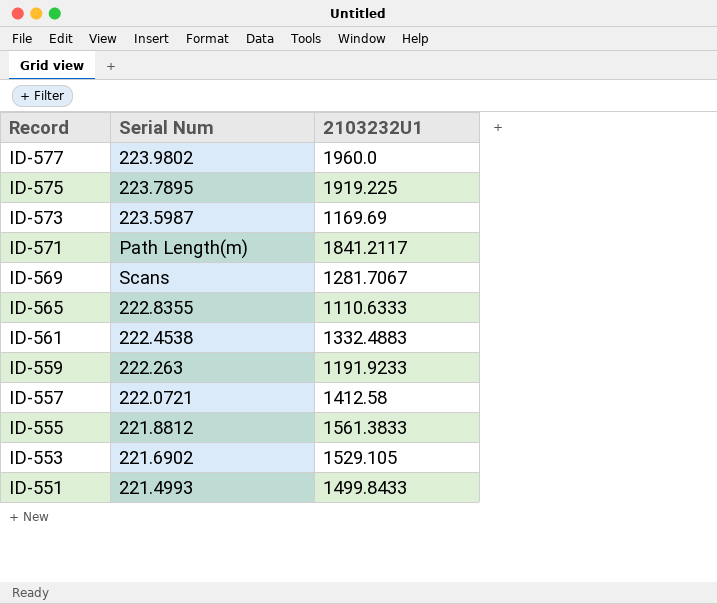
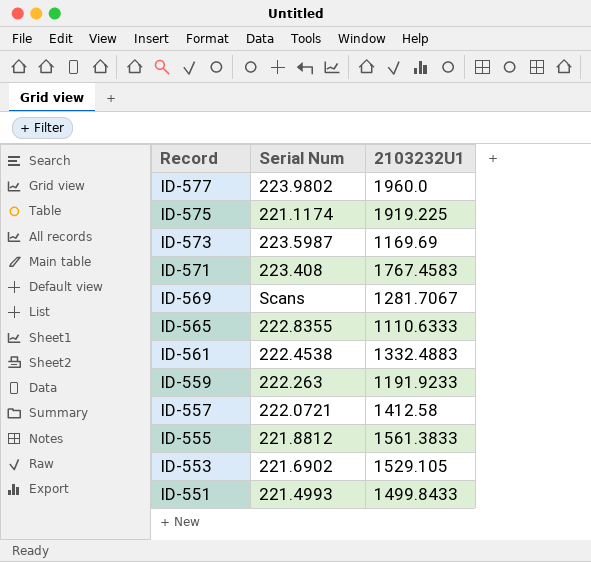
ID-575 | Serial Num: 223.7895 -> 221.1174
ID-571 | Serial Num: Path Length(m) -> 223.408
ID-571 | 2103232U1: 1841.2117 -> 1767.4583

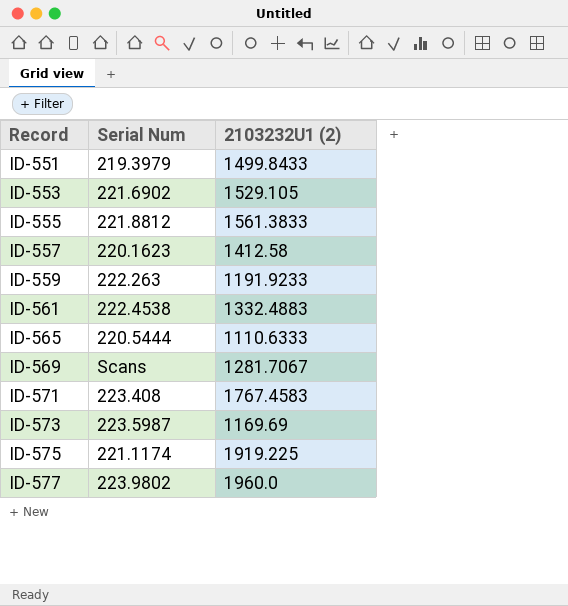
row order: Record descending -> Record ascending
column name: 2103232U1 -> 2103232U1 (2)
ID-551 | Serial Num: 221.4993 -> 219.3979
ID-557 | Serial Num: 222.0721 -> 220.1623
ID-565 | Serial Num: 222.8355 -> 220.5444

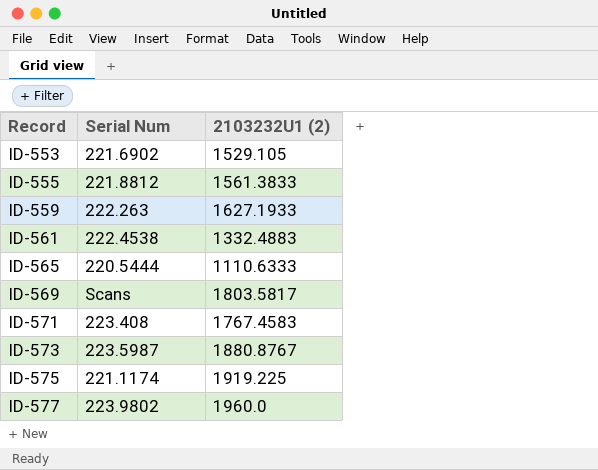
row ID-551: 219.3979 | 1499.8433 -> none
row ID-557: 220.1623 | 1412.58 -> none
ID-559 | 2103232U1 (2): 1191.9233 -> 1627.1933
ID-569 | 2103232U1 (2): 1281.7067 -> 1803.5817
ID-573 | 2103232U1 (2): 1169.69 -> 1880.8767

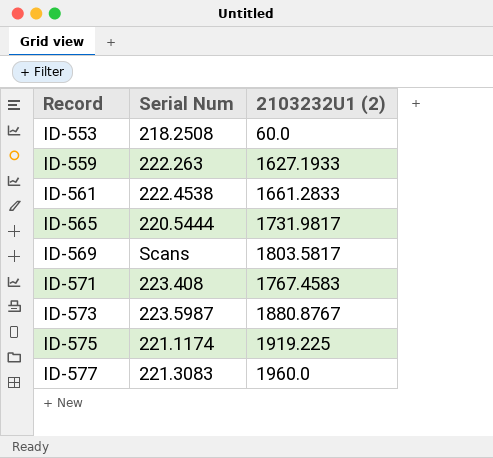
row ID-555: 221.8812 | 1561.3833 -> none
ID-553 | Serial Num: 221.6902 -> 218.2508
ID-553 | 2103232U1 (2): 1529.105 -> 60.0
ID-561 | 2103232U1 (2): 1332.4883 -> 1661.2833
ID-565 | 2103232U1 (2): 1110.6333 -> 1731.9817
ID-577 | Serial Num: 223.9802 -> 221.3083

